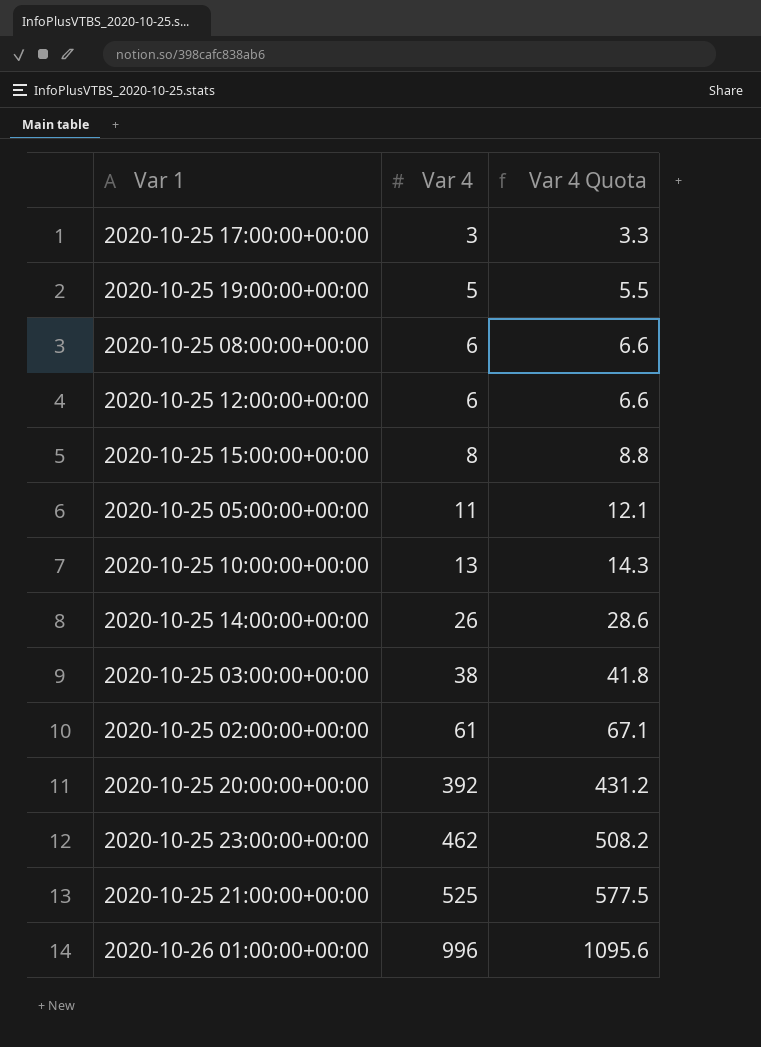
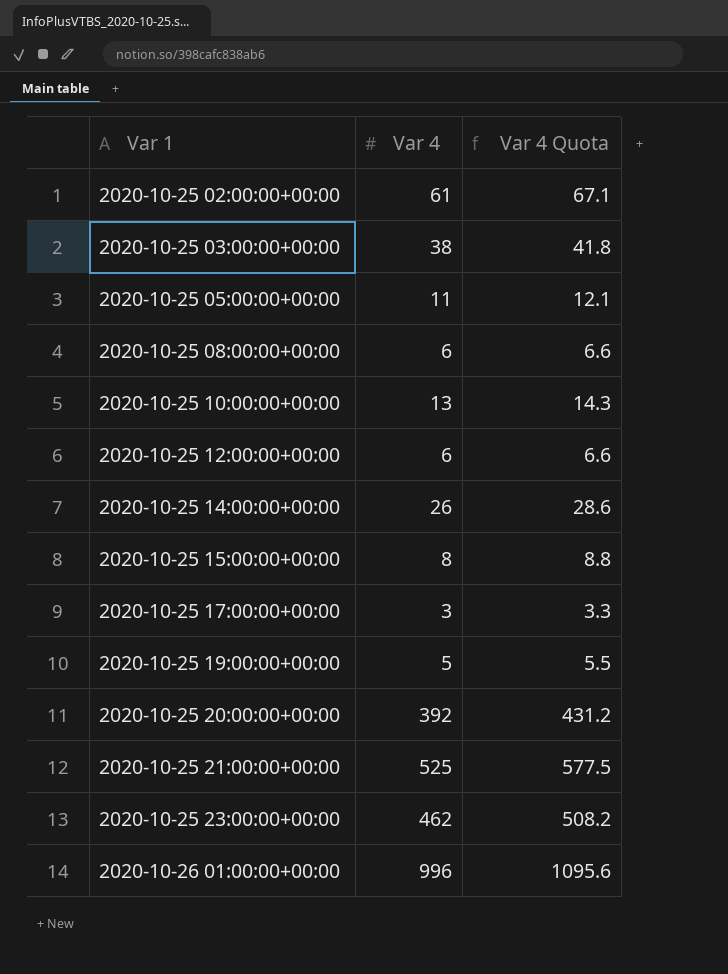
row order: Var 4 ascending -> Var 1 ascending

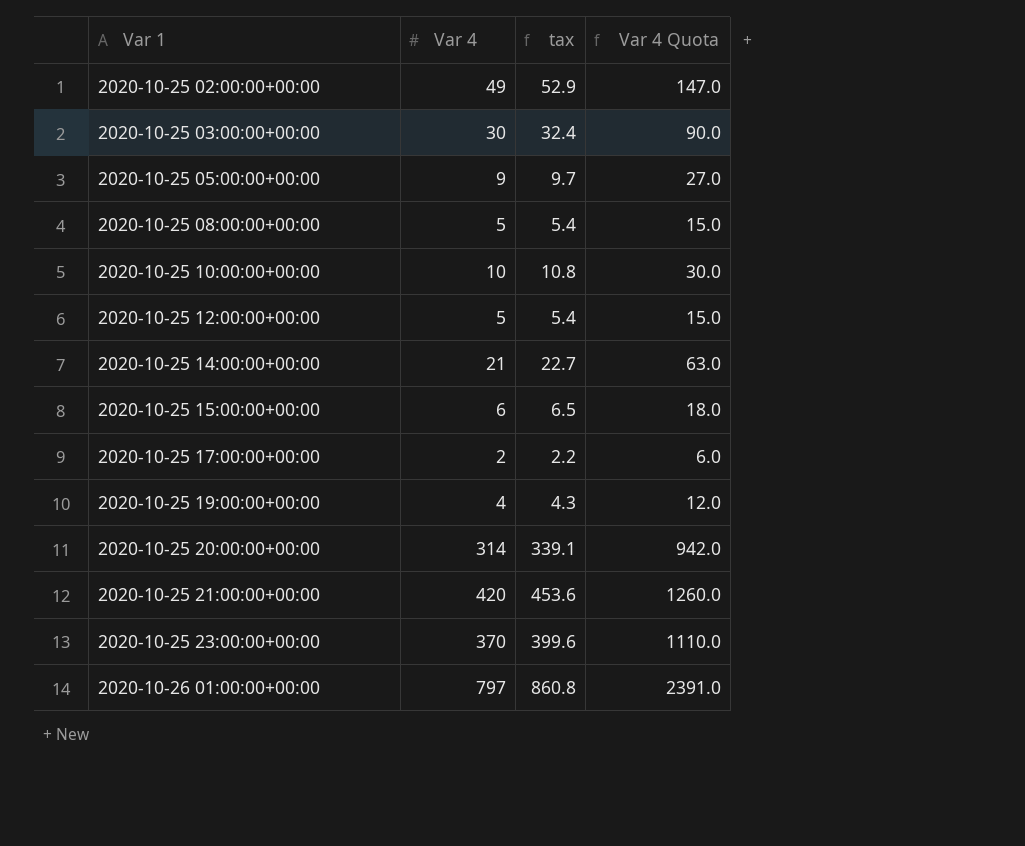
column tax | formula: none -> [Var 4] * 1.08
column Var 4 Quota | formula: [Var 4] * 1.1 -> [Var 4] * 3
2020-10-25 02:00:00+00:00 | Var 4: 61 -> 49
2020-10-25 03:00:00+00:00 | Var 4: 38 -> 30
2020-10-25 05:00:00+00:00 | Var 4: 11 -> 9
2020-10-25 08:00:00+00:00 | Var 4: 6 -> 5
2020-10-25 10:00:00+00:00 | Var 4: 13 -> 10
2020-10-25 12:00:00+00:00 | Var 4: 6 -> 5
2020-10-25 14:00:00+00:00 | Var 4: 26 -> 21
2020-10-25 15:00:00+00:00 | Var 4: 8 -> 6
2020-10-25 17:00:00+00:00 | Var 4: 3 -> 2
2020-10-25 19:00:00+00:00 | Var 4: 5 -> 4
2020-10-25 20:00:00+00:00 | Var 4: 392 -> 314
2020-10-25 21:00:00+00:00 | Var 4: 525 -> 420
2020-10-25 23:00:00+00:00 | Var 4: 462 -> 370
2020-10-26 01:00:00+00:00 | Var 4: 996 -> 797

